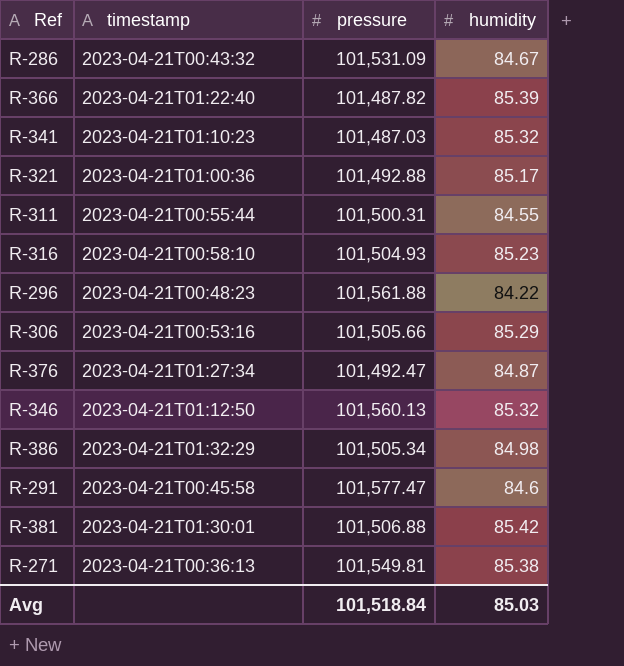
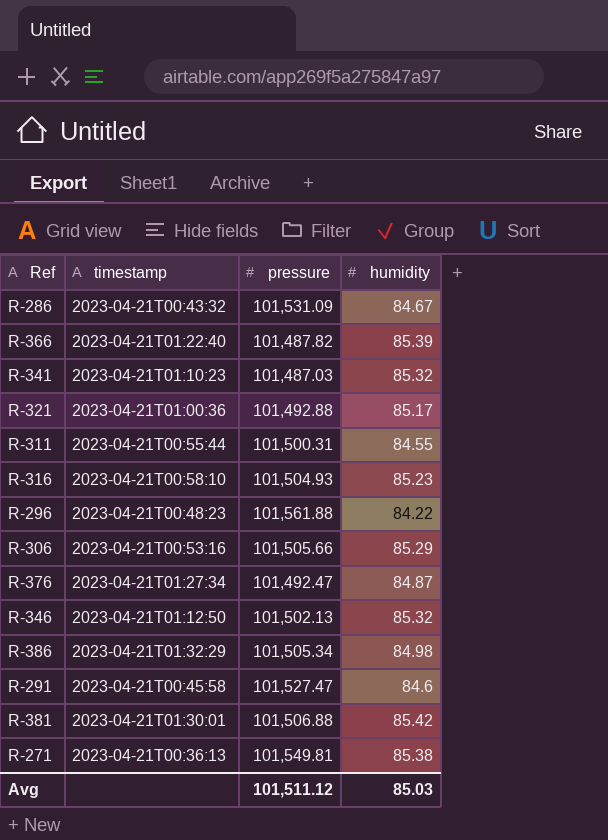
R-346 | pressure: 101,560.13 -> 101,502.13
R-291 | pressure: 101,577.47 -> 101,527.47
Avg | pressure: 101,518.84 -> 101,511.12

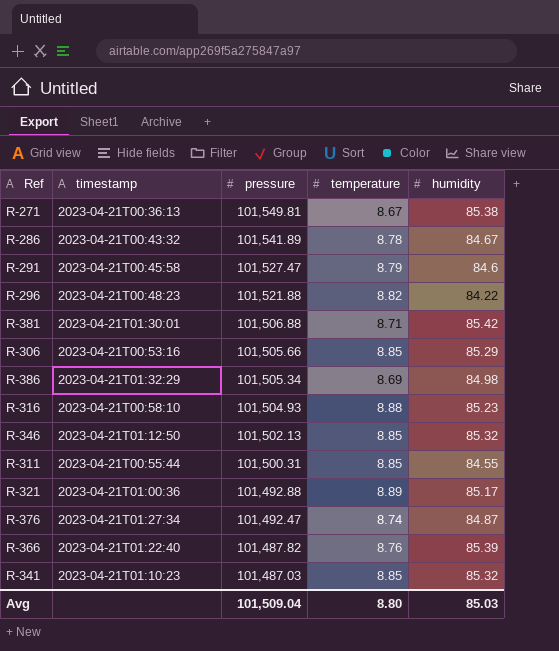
row order: none -> pressure descending
column temperature | position: none -> 4
R-286 | pressure: 101,531.09 -> 101,541.89
R-296 | pressure: 101,561.88 -> 101,521.88
Avg | pressure: 101,511.12 -> 101,509.04

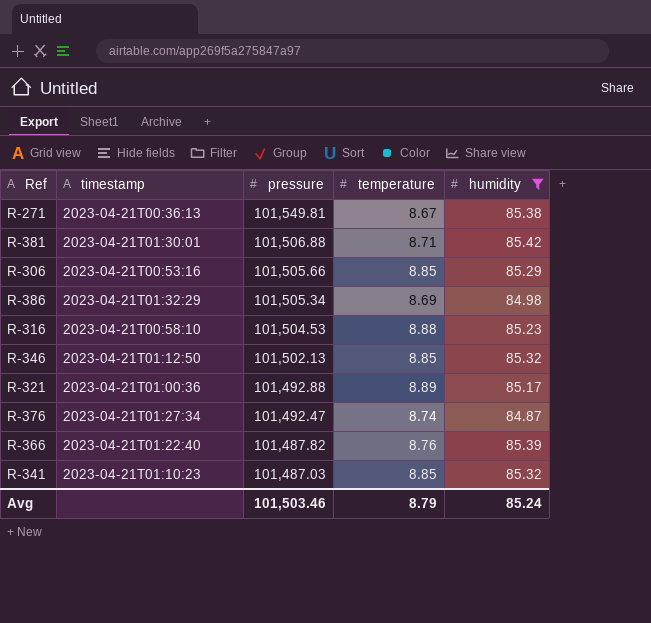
filter: none -> humidity >= 84.87
R-316 | pressure: 101,504.93 -> 101,504.53
Avg | pressure: 101,509.04 -> 101,503.46
Avg | temperature: 8.80 -> 8.79
Avg | humidity: 85.03 -> 85.24

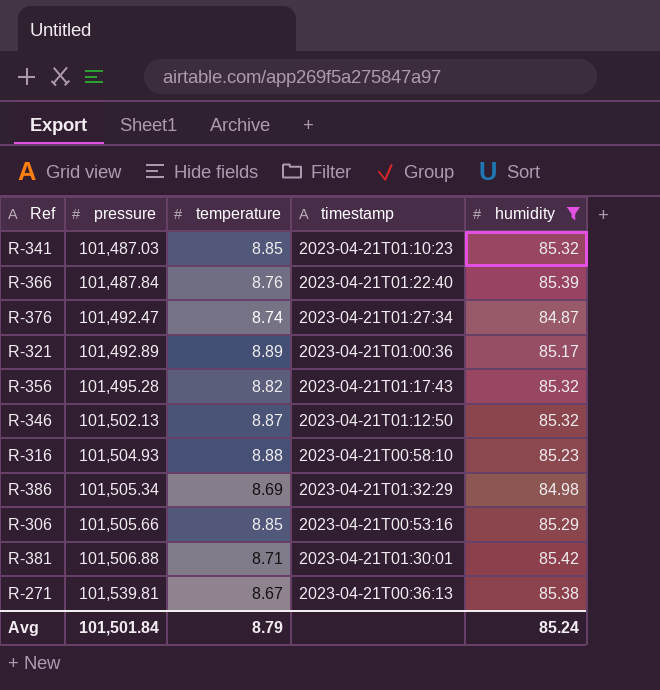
row order: pressure descending -> pressure ascending
column timestamp | position: 2 -> 4
R-366 | pressure: 101,487.82 -> 101,487.84
R-321 | pressure: 101,492.88 -> 101,492.89
row R-356: none -> 101,495.28 | 8.82 | 2023-04-21T01:17:43 | 85.32
R-346 | temperature: 8.85 -> 8.87
R-316 | pressure: 101,504.53 -> 101,504.93
R-271 | pressure: 101,549.81 -> 101,539.81
Avg | pressure: 101,503.46 -> 101,501.84

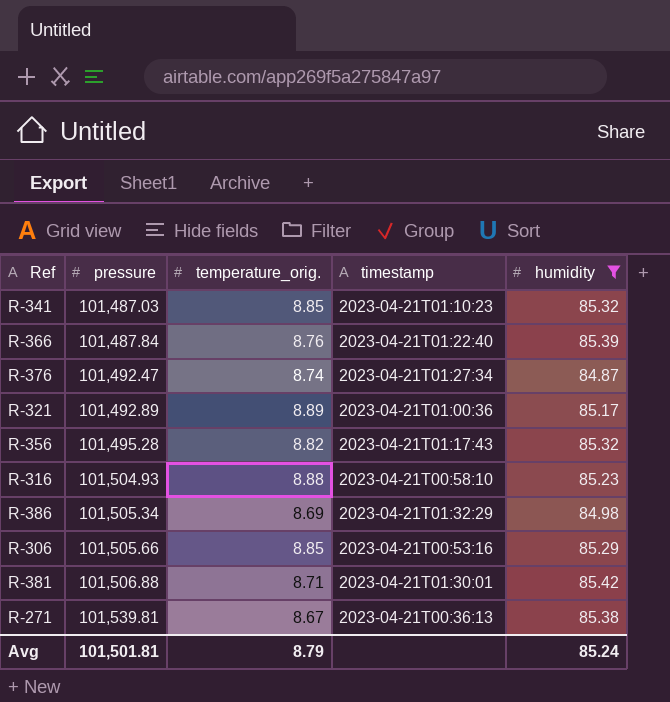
column name: temperature -> temperature_orig.
row R-346: 101,502.13 | 8.87 | 2023-04-21T01:12:50 | 85.32 -> none
Avg | pressure: 101,501.84 -> 101,501.81

